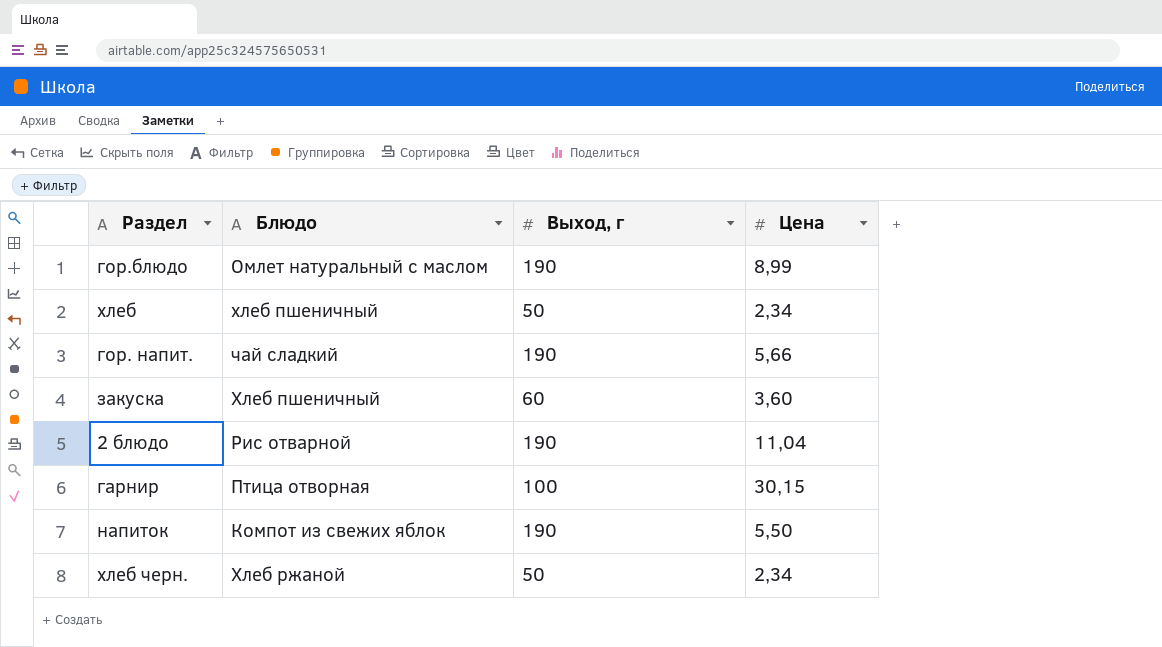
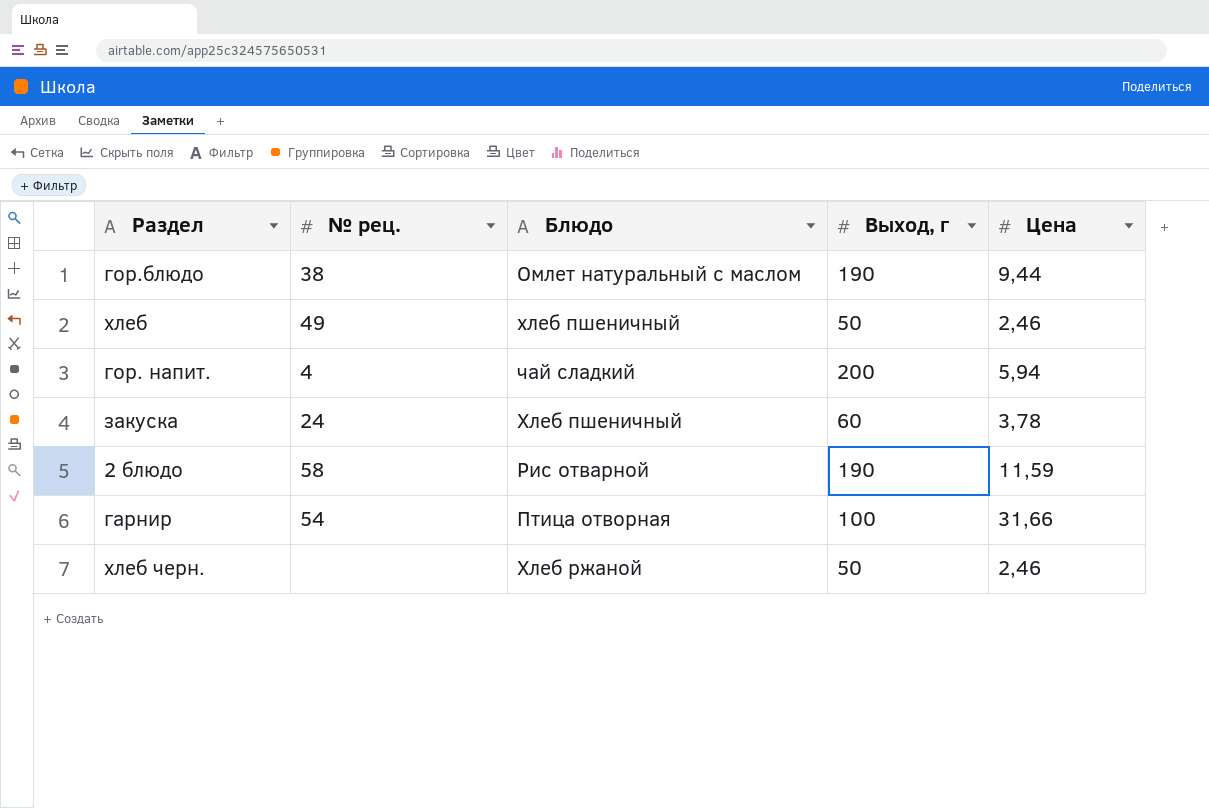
column № рец. | position: none -> 2
row напиток: Компот из свежих яблок | 190 | 5,50 -> none
гор.блюдо | Цена: 8,99 -> 9,44
хлеб | Цена: 2,34 -> 2,46
гор. напит. | Выход, г: 190 -> 200
гор. напит. | Цена: 5,66 -> 5,94
закуска | Цена: 3,60 -> 3,78
2 блюдо | Цена: 11,04 -> 11,59
гарнир | Цена: 30,15 -> 31,66
хлеб черн. | Цена: 2,34 -> 2,46

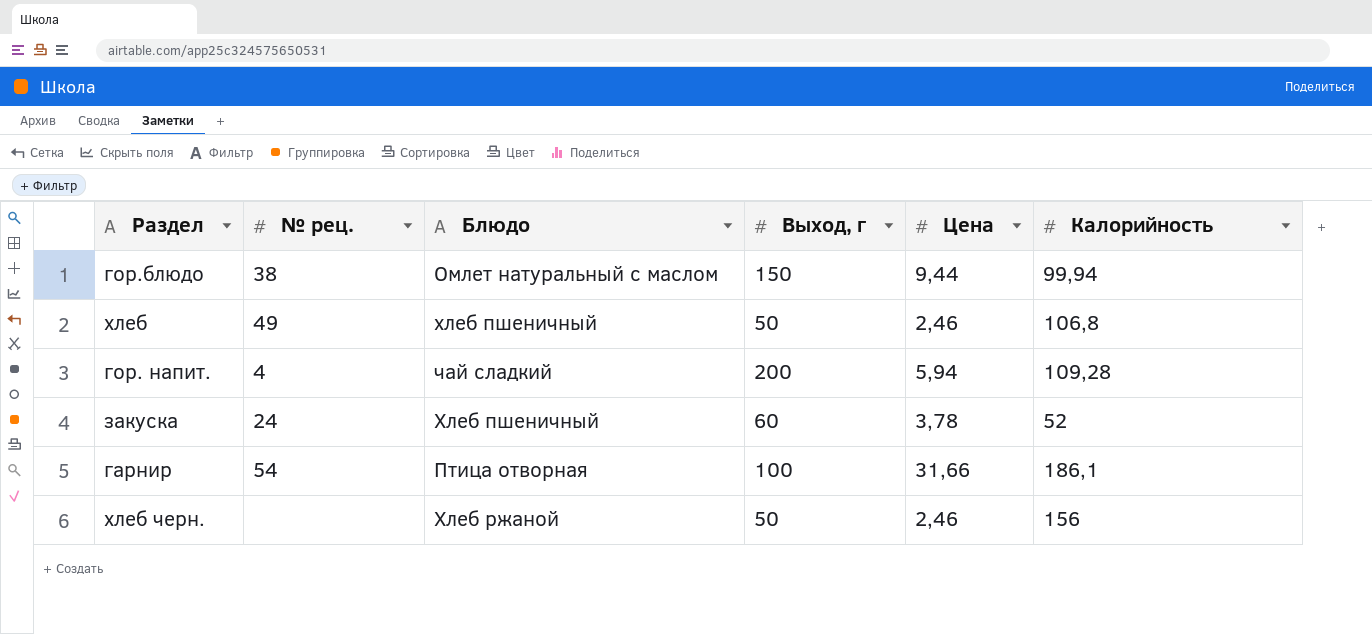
column Калорийность | position: none -> 6
row 2 блюдо: 58 | Рис отварной | 190 | 11,59 -> none
гор.блюдо | Выход, г: 190 -> 150

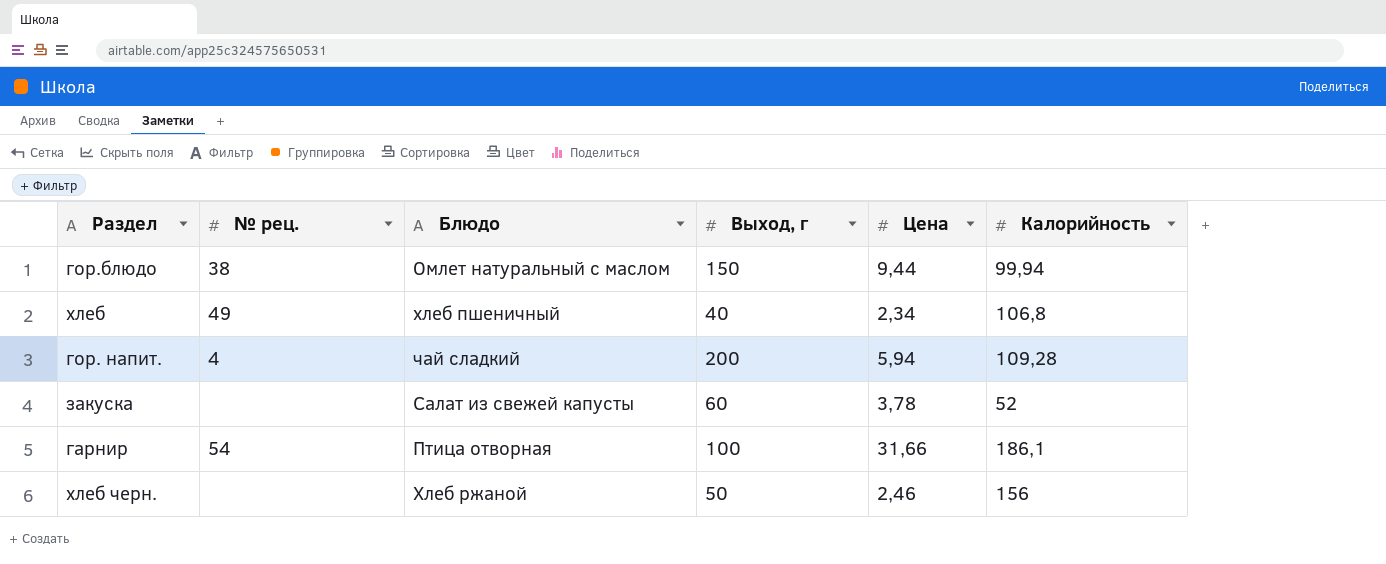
хлеб | Выход, г: 50 -> 40
хлеб | Цена: 2,46 -> 2,34
закуска | № рец.: 24 -> none
закуска | Блюдо: Хлеб пшеничный -> Салат из свежей капусты

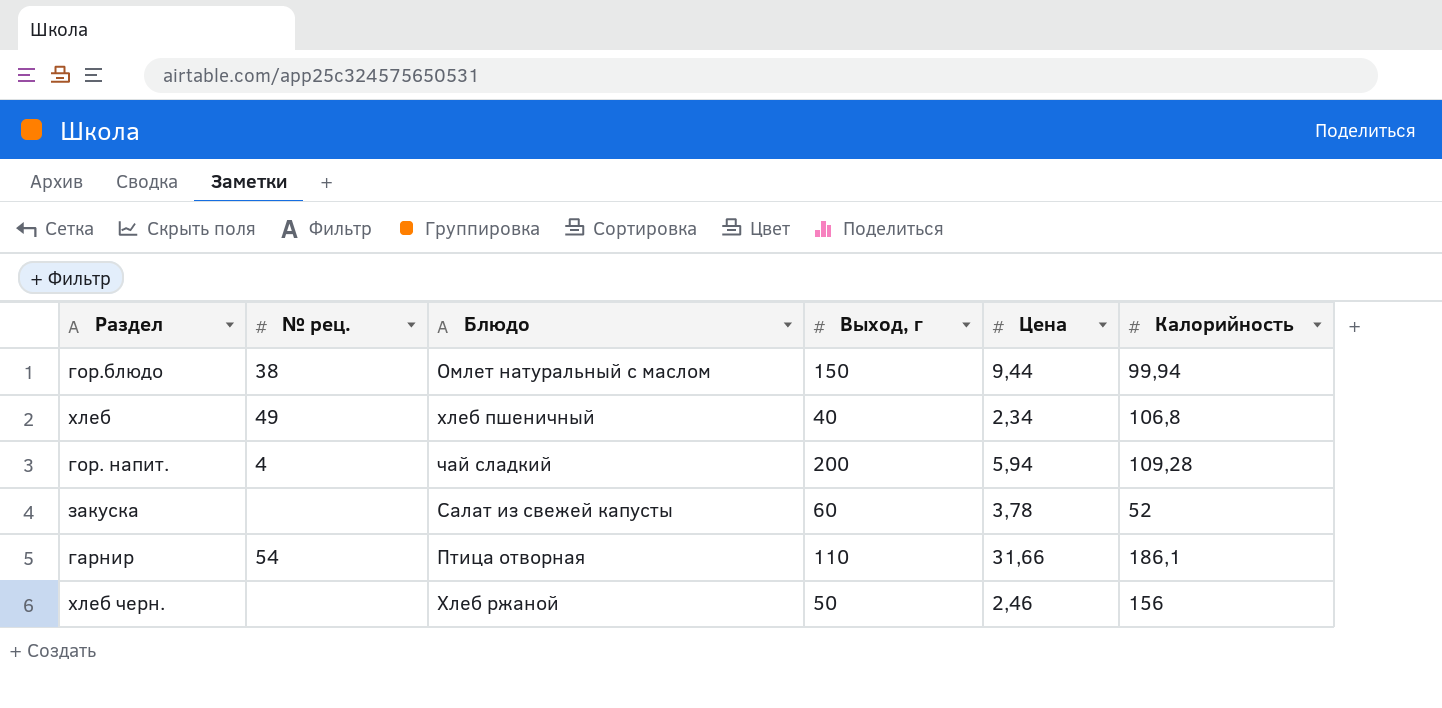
гарнир | Выход, г: 100 -> 110

